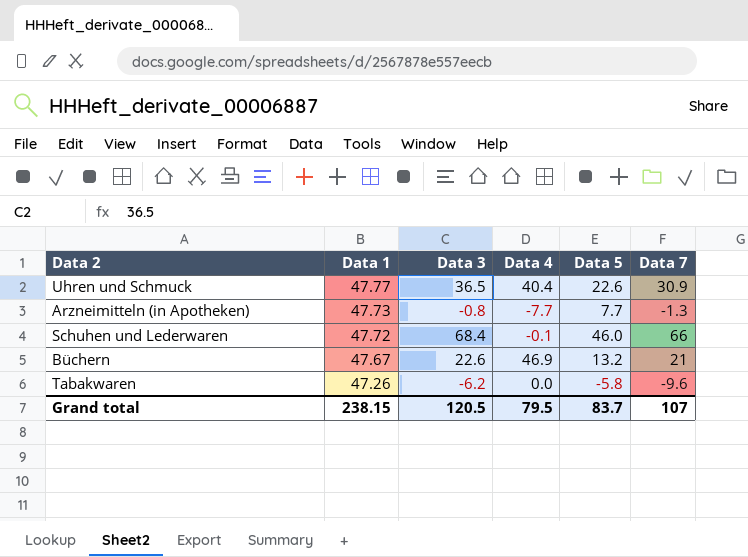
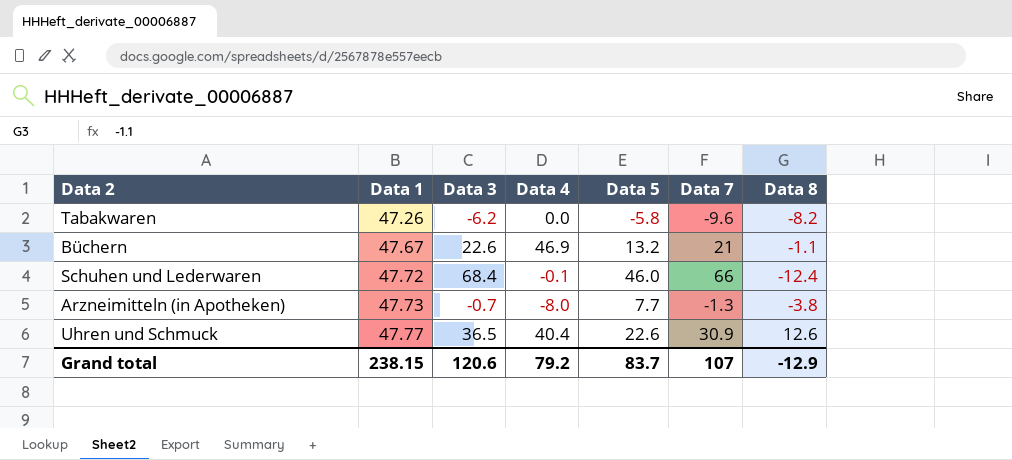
row order: Data 1 descending -> Data 1 ascending
column Data 8 | position: none -> 7
Arzneimitteln (in Apotheken) | Data 3: -0.8 -> -0.7
Arzneimitteln (in Apotheken) | Data 4: -7.7 -> -8.0
Grand total | Data 3: 120.5 -> 120.6
Grand total | Data 4: 79.5 -> 79.2

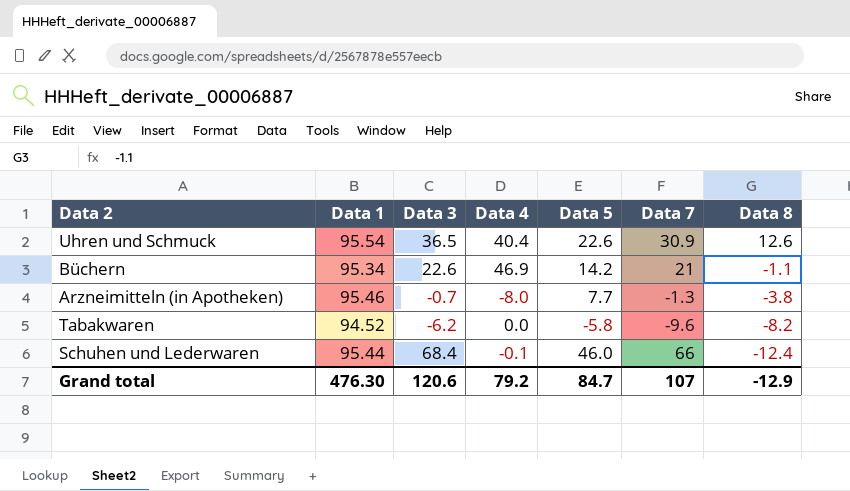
row order: Data 1 ascending -> Data 8 descending
Uhren und Schmuck | Data 1: 47.77 -> 95.54
Büchern | Data 1: 47.67 -> 95.34
Büchern | Data 5: 13.2 -> 14.2
Arzneimitteln (in Apotheken) | Data 1: 47.73 -> 95.46
Tabakwaren | Data 1: 47.26 -> 94.52
Schuhen und Lederwaren | Data 1: 47.72 -> 95.44
Grand total | Data 1: 238.15 -> 476.30
Grand total | Data 5: 83.7 -> 84.7

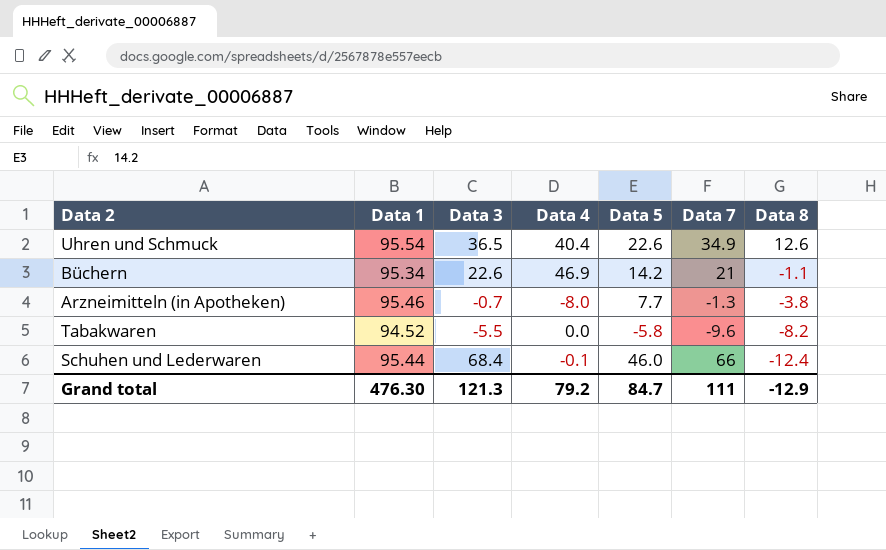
Uhren und Schmuck | Data 7: 30.9 -> 34.9
Tabakwaren | Data 3: -6.2 -> -5.5
Grand total | Data 3: 120.6 -> 121.3
Grand total | Data 7: 107 -> 111

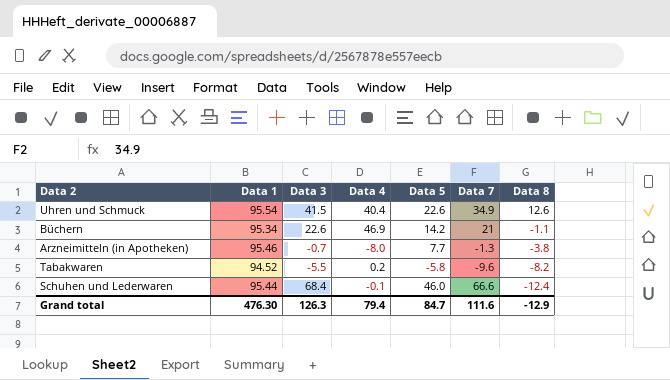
Uhren und Schmuck | Data 3: 36.5 -> 41.5
Tabakwaren | Data 4: 0.0 -> 0.2
Schuhen und Lederwaren | Data 7: 66 -> 66.6
Grand total | Data 3: 121.3 -> 126.3
Grand total | Data 4: 79.2 -> 79.4
Grand total | Data 7: 111 -> 111.6

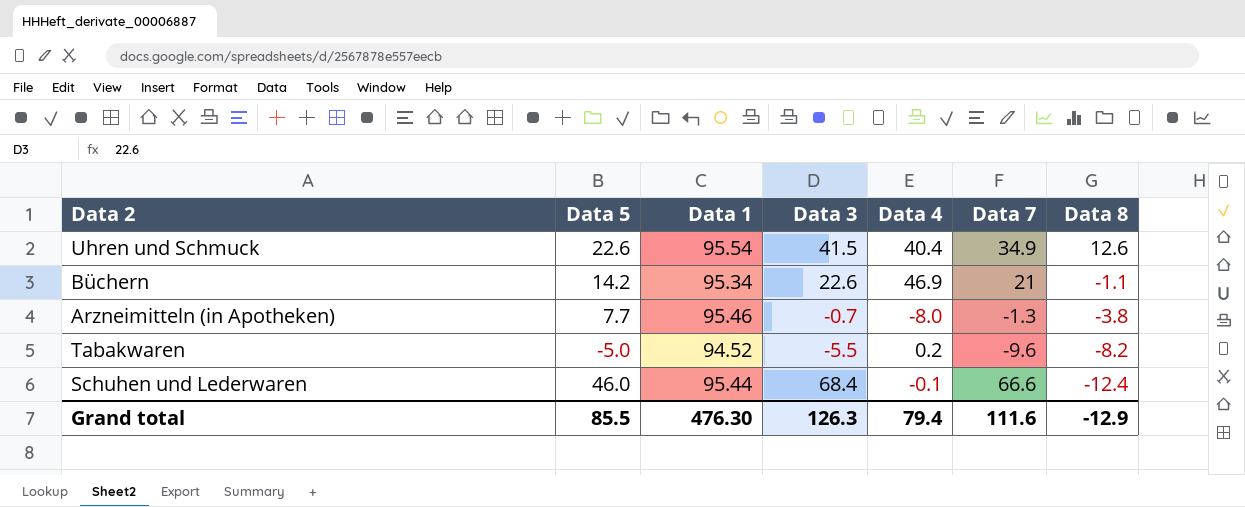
column Data 5 | position: 5 -> 2
Tabakwaren | Data 5: -5.8 -> -5.0
Grand total | Data 5: 84.7 -> 85.5

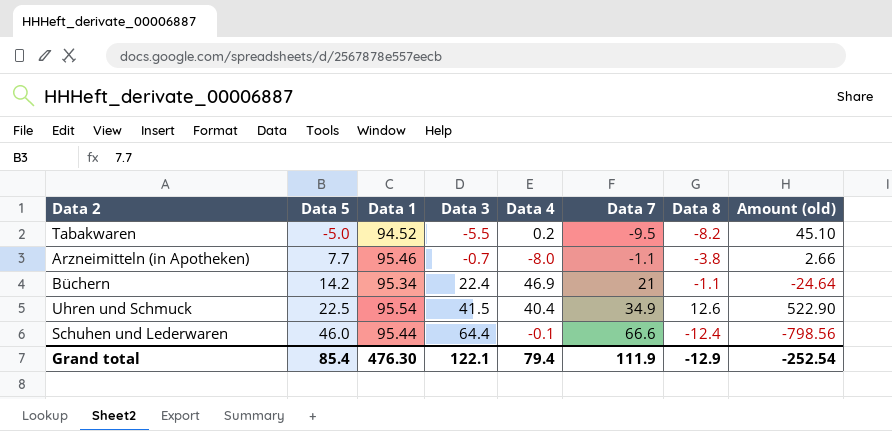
row order: Data 8 descending -> Data 5 ascending
column Amount (old) | formula: none -> [Data 3] * [Data 8]
Tabakwaren | Data 7: -9.6 -> -9.5
Arzneimitteln (in Apotheken) | Data 7: -1.3 -> -1.1
Büchern | Data 3: 22.6 -> 22.4
Uhren und Schmuck | Data 5: 22.6 -> 22.5
Schuhen und Lederwaren | Data 3: 68.4 -> 64.4
Grand total | Data 5: 85.5 -> 85.4
Grand total | Data 3: 126.3 -> 122.1
Grand total | Data 7: 111.6 -> 111.9

